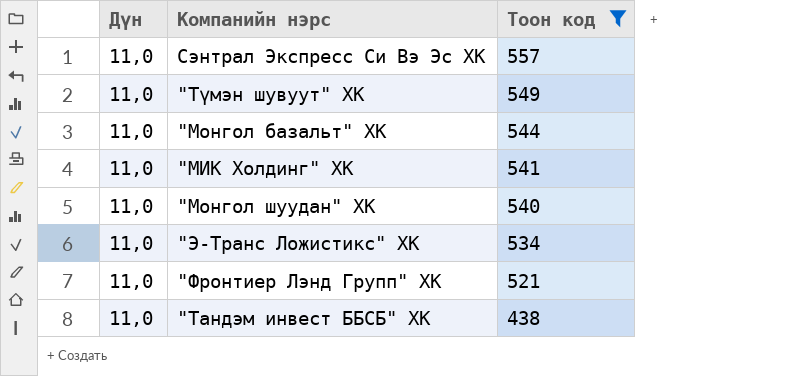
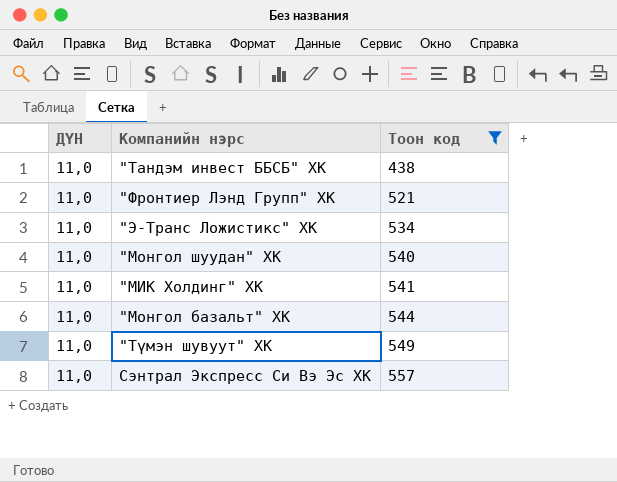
row order: Тоон код descending -> Тоон код ascending
column name: Дүн -> ДҮН

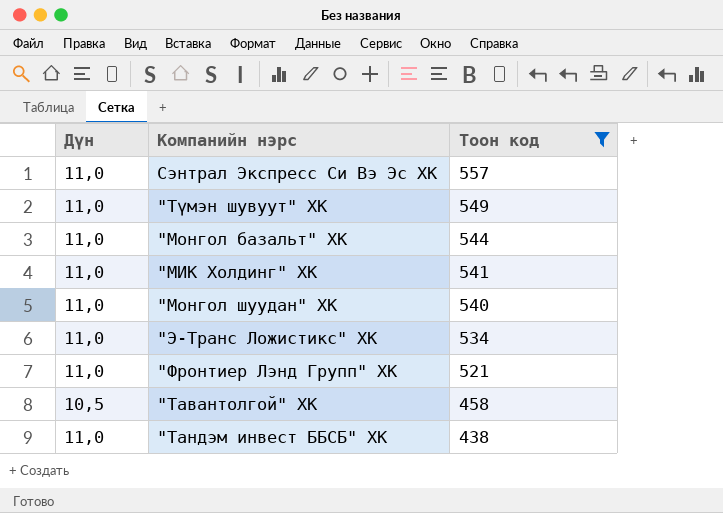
row order: Тоон код ascending -> Тоон код descending
column name: ДҮН -> Дүн
row "Тавантолгой" ХК: none -> 10,5 | 458

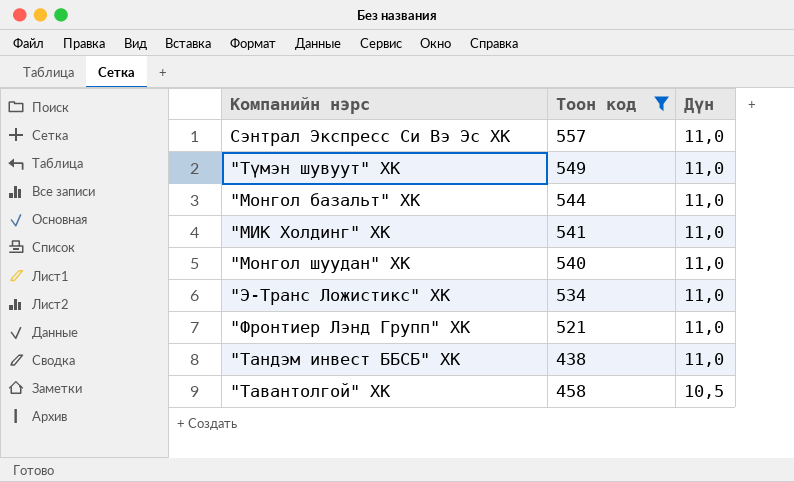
row order: Тоон код descending -> Дүн descending
column Дүн | position: 1 -> 3

